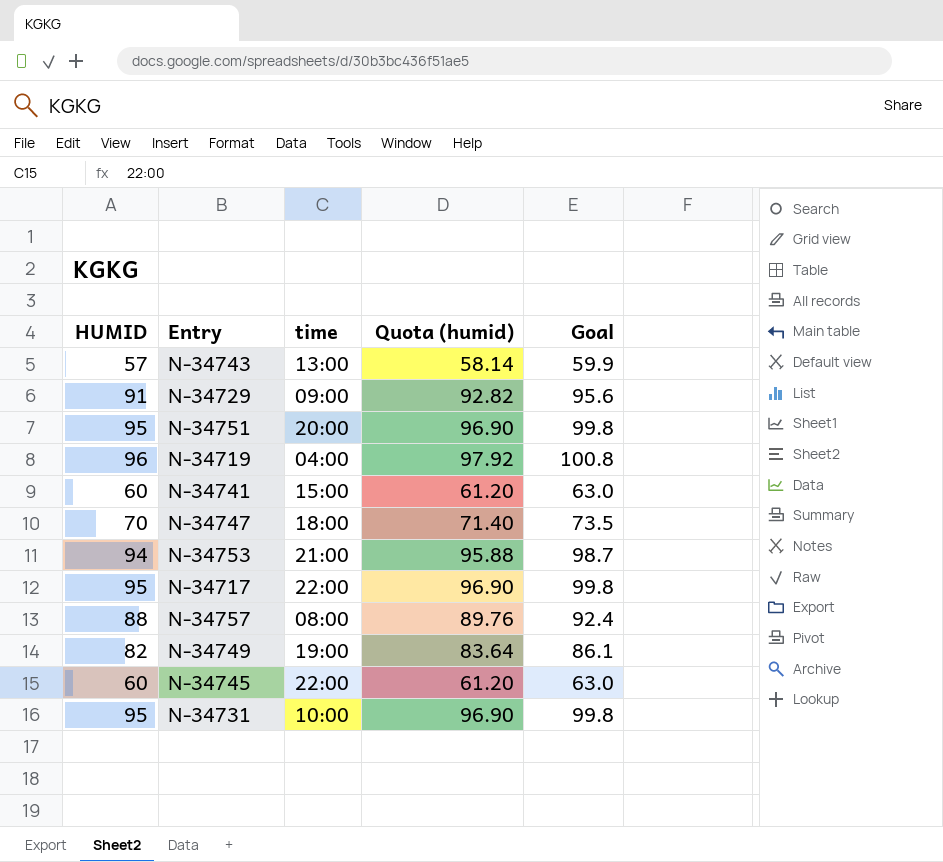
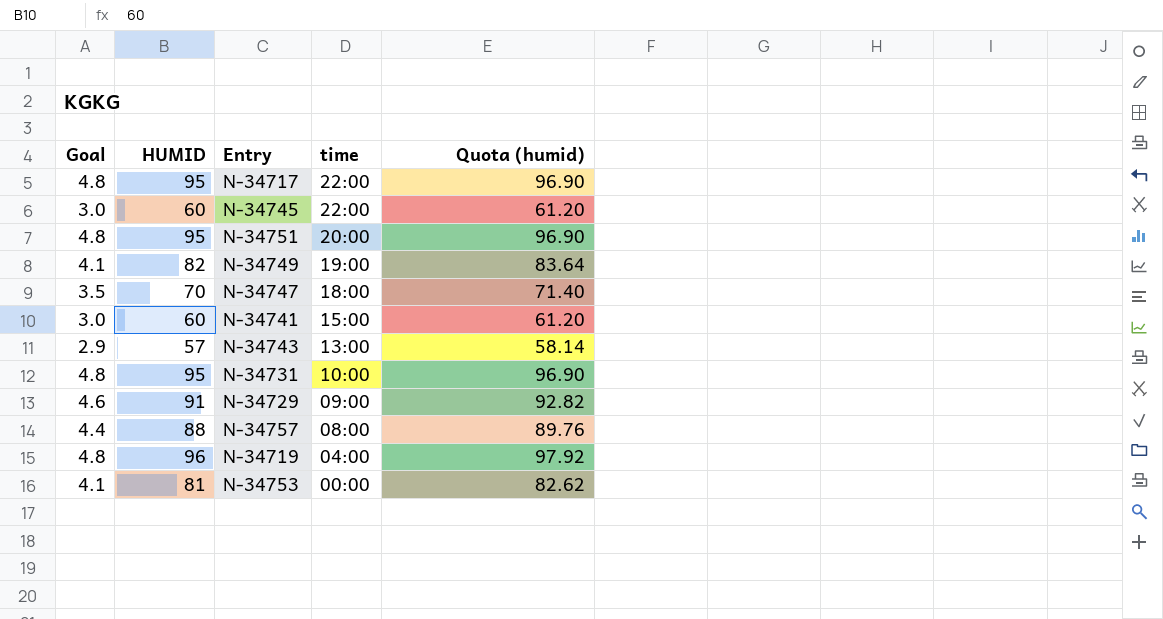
row order: none -> time descending
column Goal | formula: [HUMID] * 1.05 -> [HUMID] * 0.05
column Goal | position: 5 -> 1
N-34753 | HUMID: 94 -> 81
N-34753 | time: 21:00 -> 00:00
N-34753 | Quota (humid): 95.88 -> 82.62

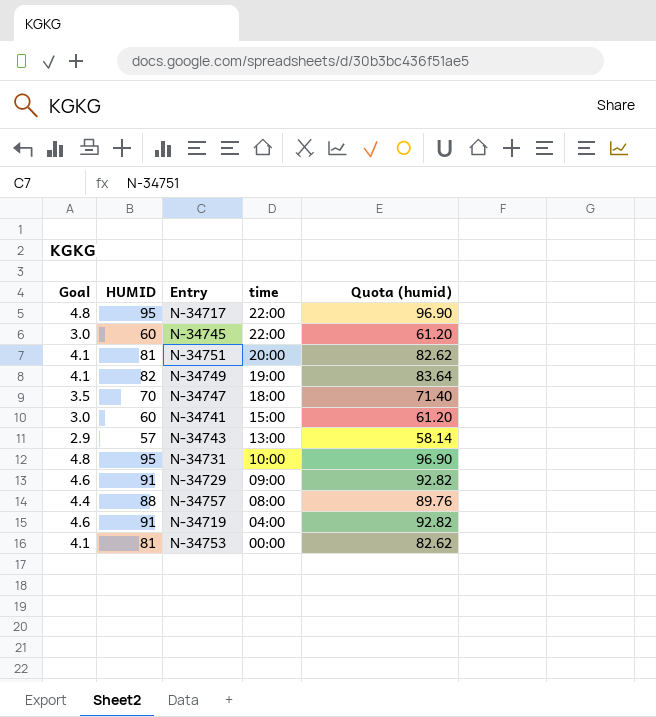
N-34751 | Goal: 4.8 -> 4.1
N-34751 | HUMID: 95 -> 81
N-34751 | Quota (humid): 96.90 -> 82.62
N-34719 | Goal: 4.8 -> 4.6
N-34719 | HUMID: 96 -> 91
N-34719 | Quota (humid): 97.92 -> 92.82

